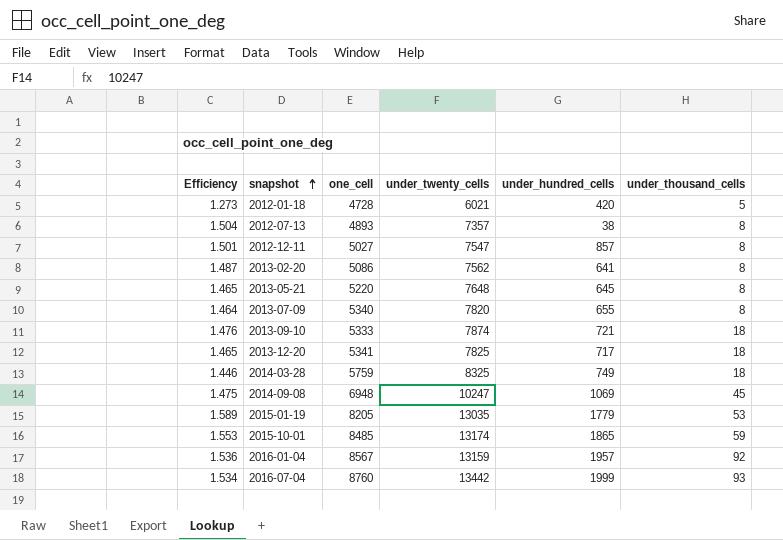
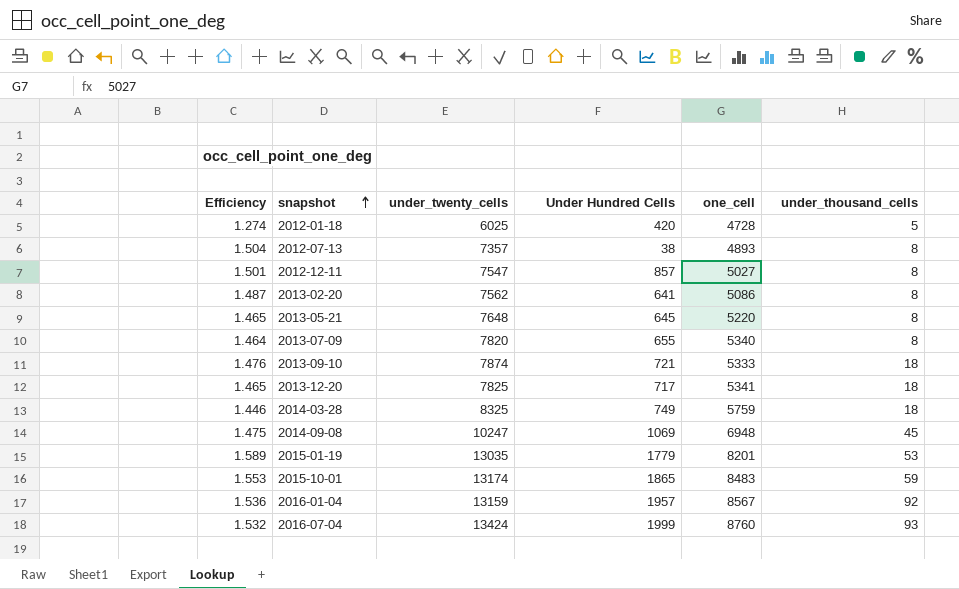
column name: under_hundred_cells -> Under Hundred Cells
column one_cell | position: 3 -> 5
2012-01-18 | Efficiency: 1.273 -> 1.274
2012-01-18 | under_twenty_cells: 6021 -> 6025
2015-01-19 | one_cell: 8205 -> 8201
2015-10-01 | one_cell: 8485 -> 8483
2016-07-04 | Efficiency: 1.534 -> 1.532
2016-07-04 | under_twenty_cells: 13442 -> 13424

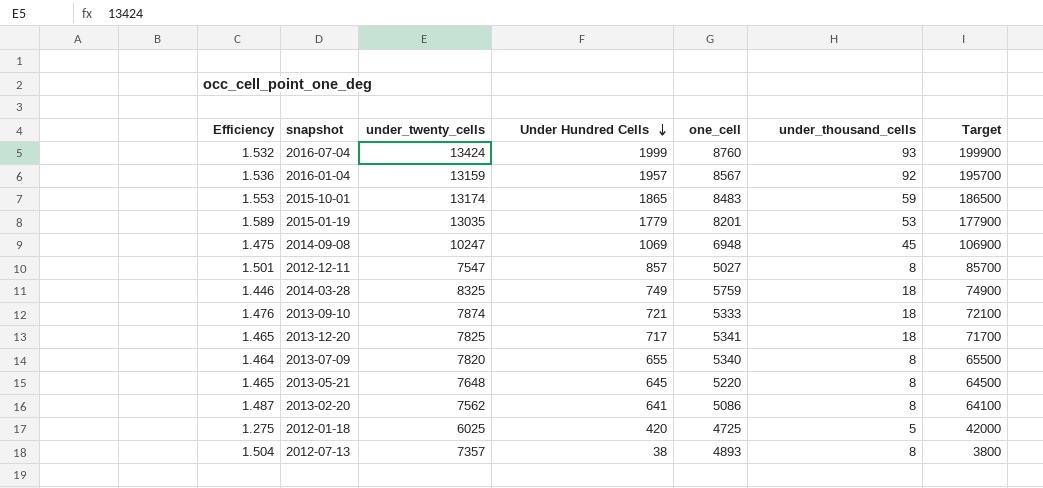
row order: snapshot ascending -> Under Hundred Cells descending
column Target | formula: none -> [Under Hundred Cells] * 100
2012-01-18 | Efficiency: 1.274 -> 1.275
2012-01-18 | one_cell: 4728 -> 4725

